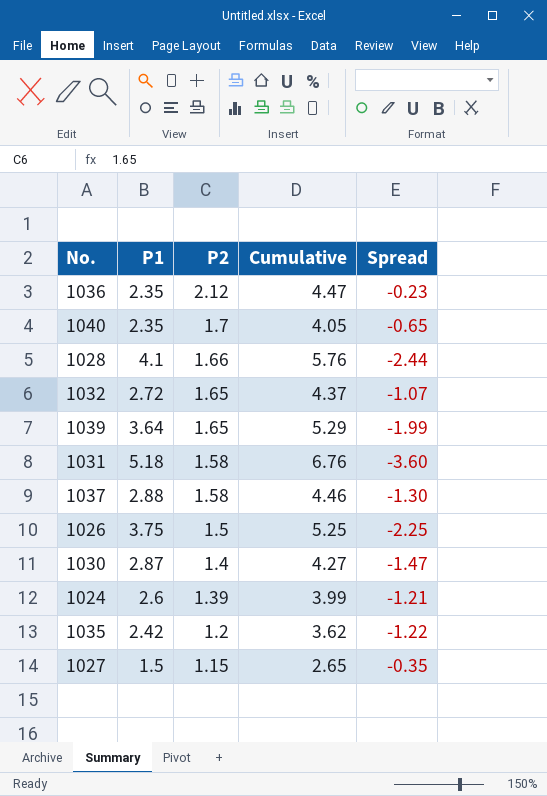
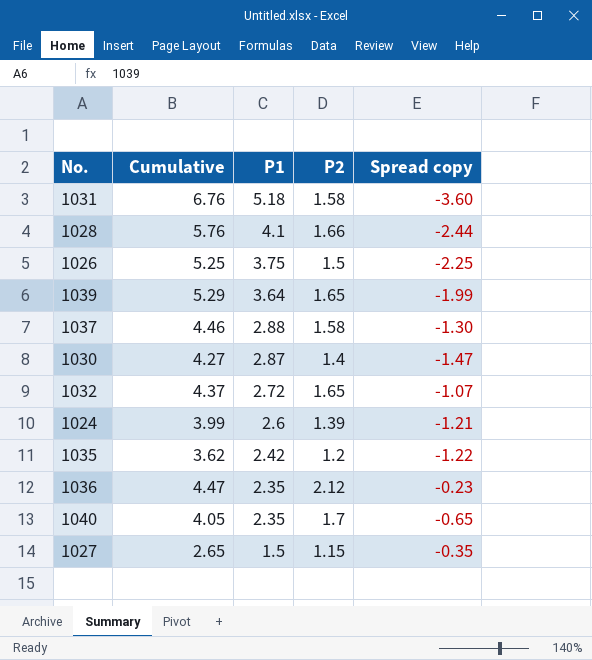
row order: P2 descending -> P1 descending
column Cumulative | position: 4 -> 2
column name: Spread -> Spread copy

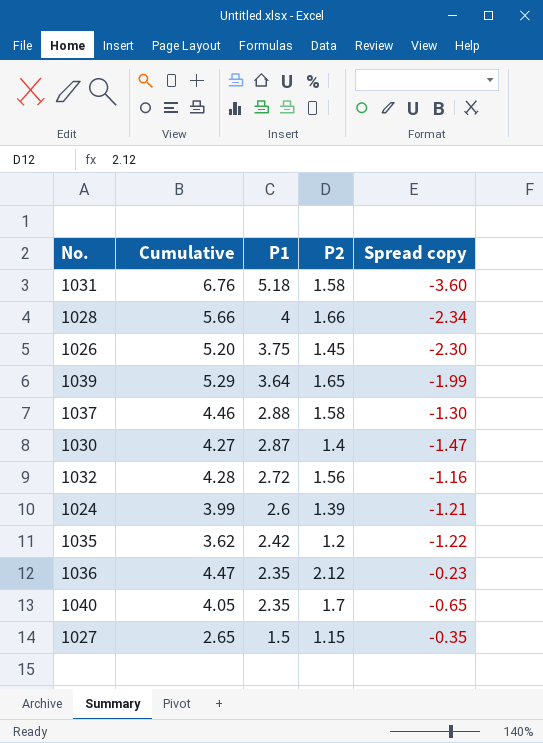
1028 | Cumulative: 5.76 -> 5.66
1028 | P1: 4.1 -> 4
1028 | Spread copy: -2.44 -> -2.34
1026 | Cumulative: 5.25 -> 5.20
1026 | P2: 1.5 -> 1.45
1026 | Spread copy: -2.25 -> -2.30
1032 | Cumulative: 4.37 -> 4.28
1032 | P2: 1.65 -> 1.56
1032 | Spread copy: -1.07 -> -1.16

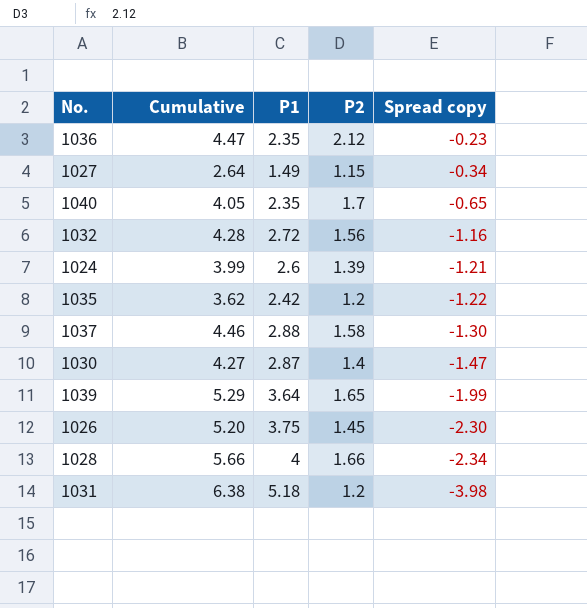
row order: P1 descending -> Spread copy descending
1027 | Cumulative: 2.65 -> 2.64
1027 | P1: 1.5 -> 1.49
1027 | Spread copy: -0.35 -> -0.34
1031 | Cumulative: 6.76 -> 6.38
1031 | P2: 1.58 -> 1.2
1031 | Spread copy: -3.60 -> -3.98

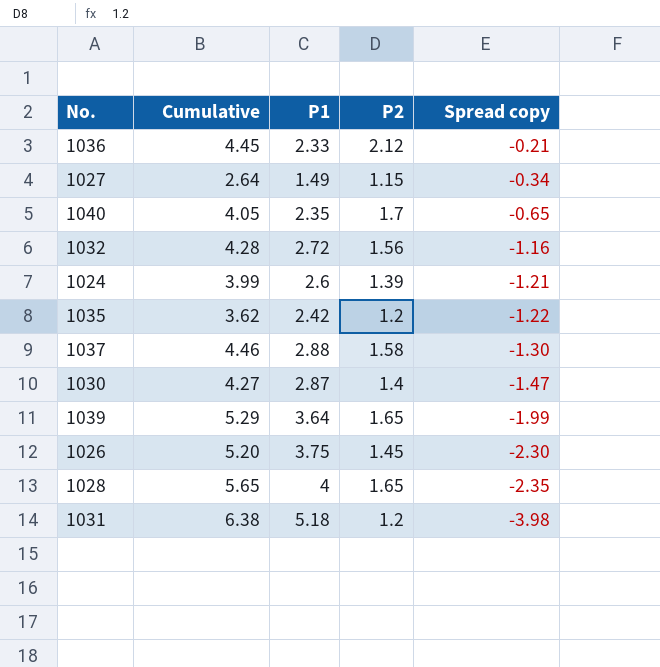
1036 | Cumulative: 4.47 -> 4.45
1036 | P1: 2.35 -> 2.33
1036 | Spread copy: -0.23 -> -0.21
1028 | Cumulative: 5.66 -> 5.65
1028 | P2: 1.66 -> 1.65
1028 | Spread copy: -2.34 -> -2.35

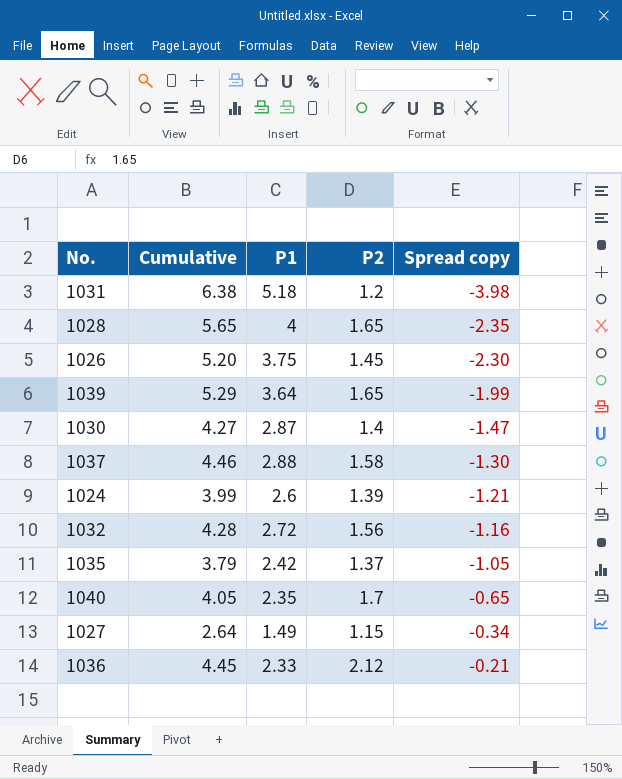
row order: Spread copy descending -> Spread copy ascending
1035 | Cumulative: 3.62 -> 3.79
1035 | P2: 1.2 -> 1.37
1035 | Spread copy: -1.22 -> -1.05

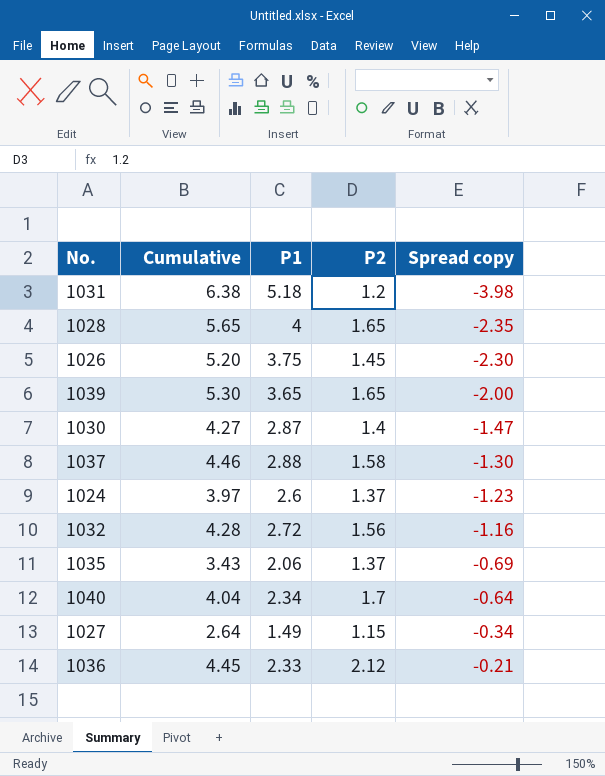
1039 | Cumulative: 5.29 -> 5.30
1039 | P1: 3.64 -> 3.65
1039 | Spread copy: -1.99 -> -2.00
1024 | Cumulative: 3.99 -> 3.97
1024 | P2: 1.39 -> 1.37
1024 | Spread copy: -1.21 -> -1.23
1035 | Cumulative: 3.79 -> 3.43
1035 | P1: 2.42 -> 2.06
1035 | Spread copy: -1.05 -> -0.69
1040 | Cumulative: 4.05 -> 4.04
1040 | P1: 2.35 -> 2.34
1040 | Spread copy: -0.65 -> -0.64

